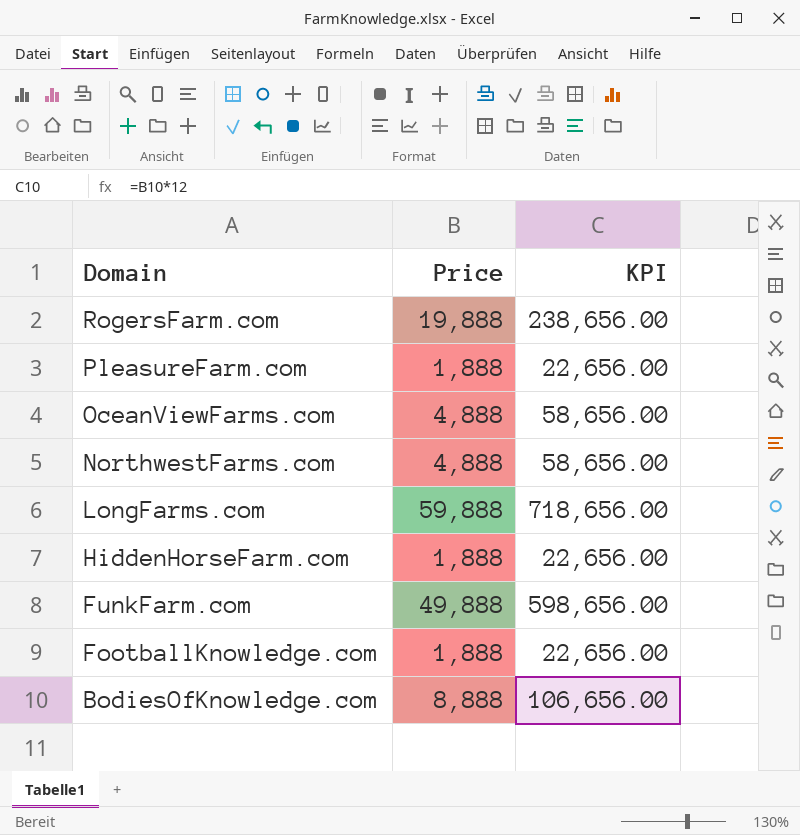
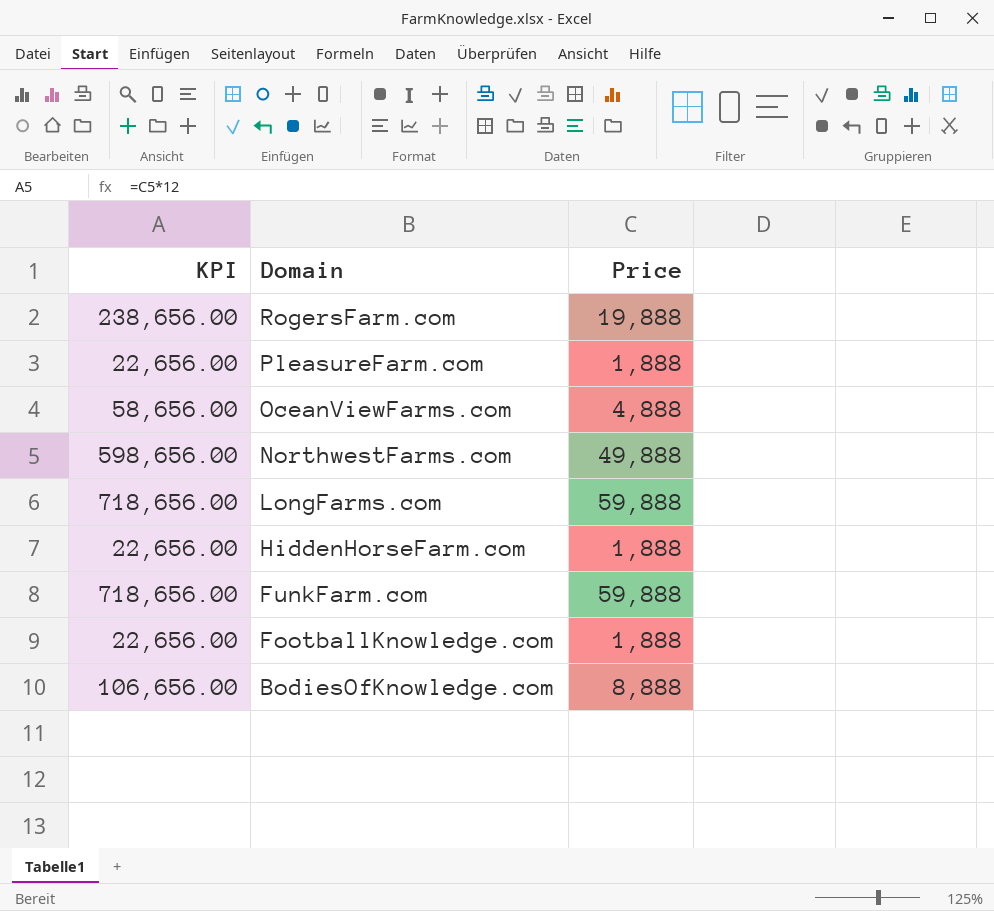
column KPI | position: 3 -> 1
NorthwestFarms.com | KPI: 58,656.00 -> 598,656.00
NorthwestFarms.com | Price: 4,888 -> 49,888
FunkFarm.com | KPI: 598,656.00 -> 718,656.00
FunkFarm.com | Price: 49,888 -> 59,888

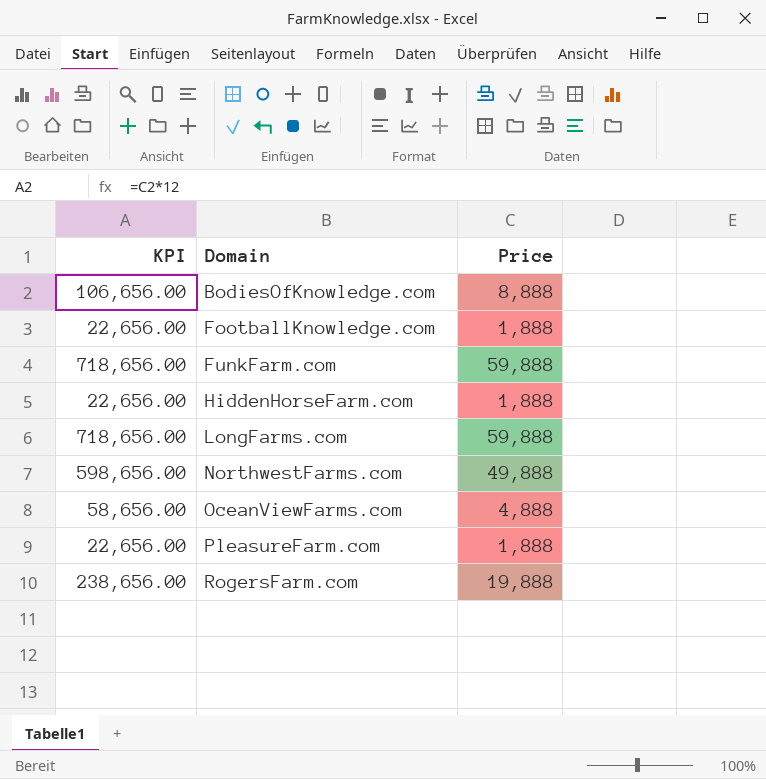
row order: Domain descending -> Domain ascending

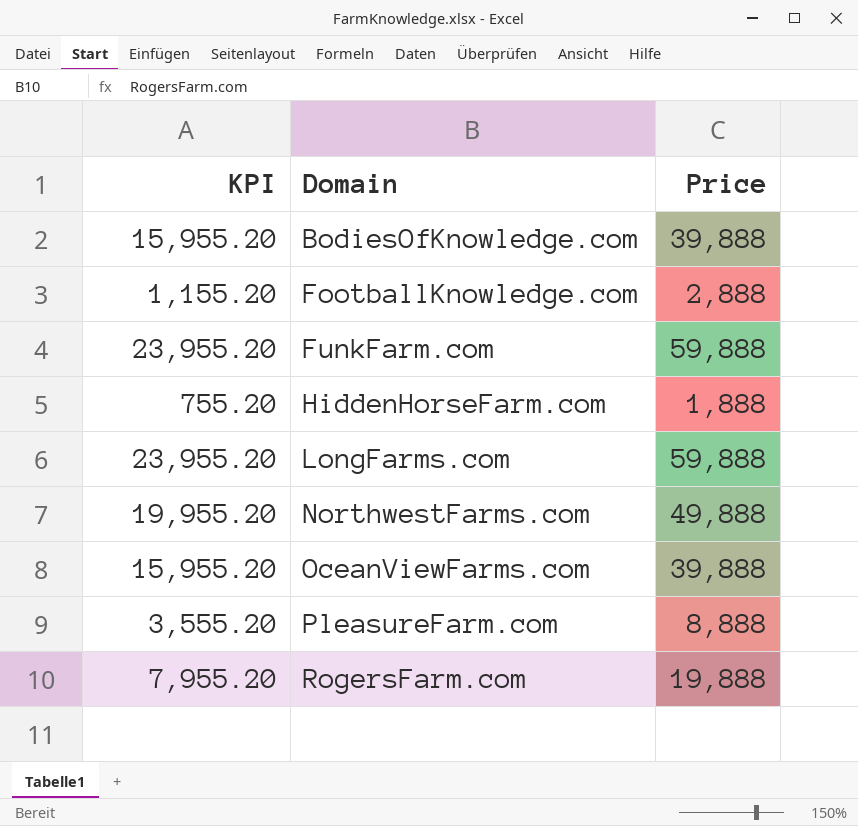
column KPI | formula: [Price] * 12 -> [Price] * 0.4
BodiesOfKnowledge.com | Price: 8,888 -> 39,888
FootballKnowledge.com | Price: 1,888 -> 2,888
OceanViewFarms.com | Price: 4,888 -> 39,888
PleasureFarm.com | Price: 1,888 -> 8,888

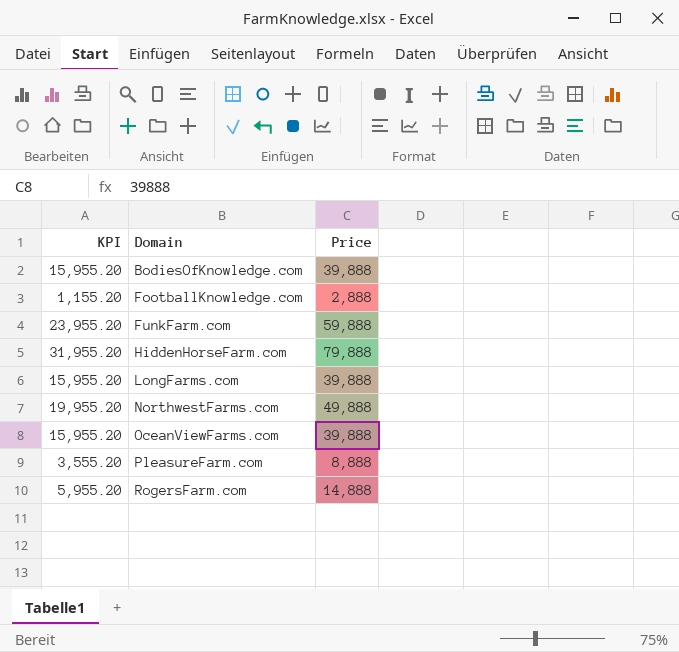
HiddenHorseFarm.com | KPI: 755.20 -> 31,955.20
HiddenHorseFarm.com | Price: 1,888 -> 79,888
LongFarms.com | KPI: 23,955.20 -> 15,955.20
LongFarms.com | Price: 59,888 -> 39,888
RogersFarm.com | KPI: 7,955.20 -> 5,955.20
RogersFarm.com | Price: 19,888 -> 14,888

